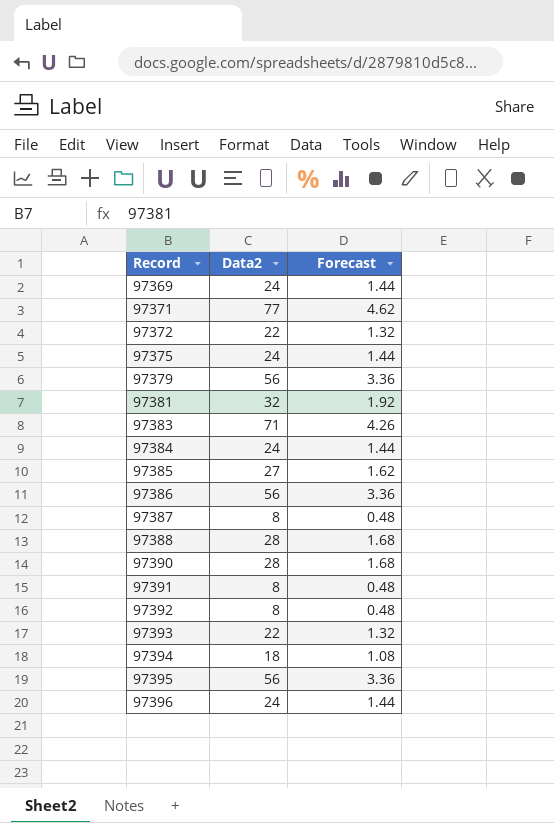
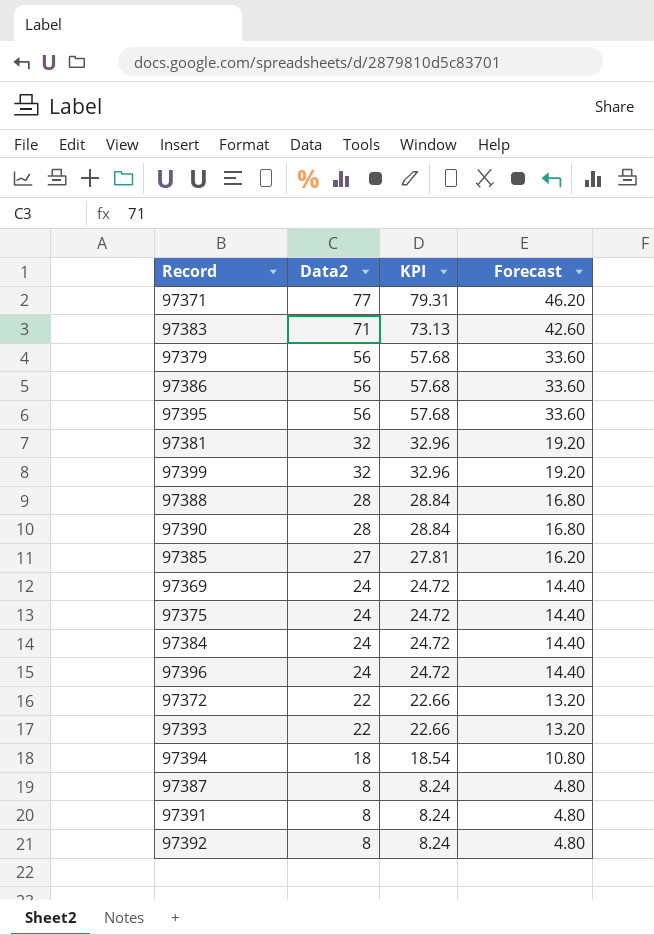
row order: Record ascending -> Data2 descending
column KPI | formula: none -> [Data2] * 1.03
column Forecast | formula: [Data2] * 0.06 -> [Data2] * 0.6
row 97399: none -> 32 | 32.96 | 19.20

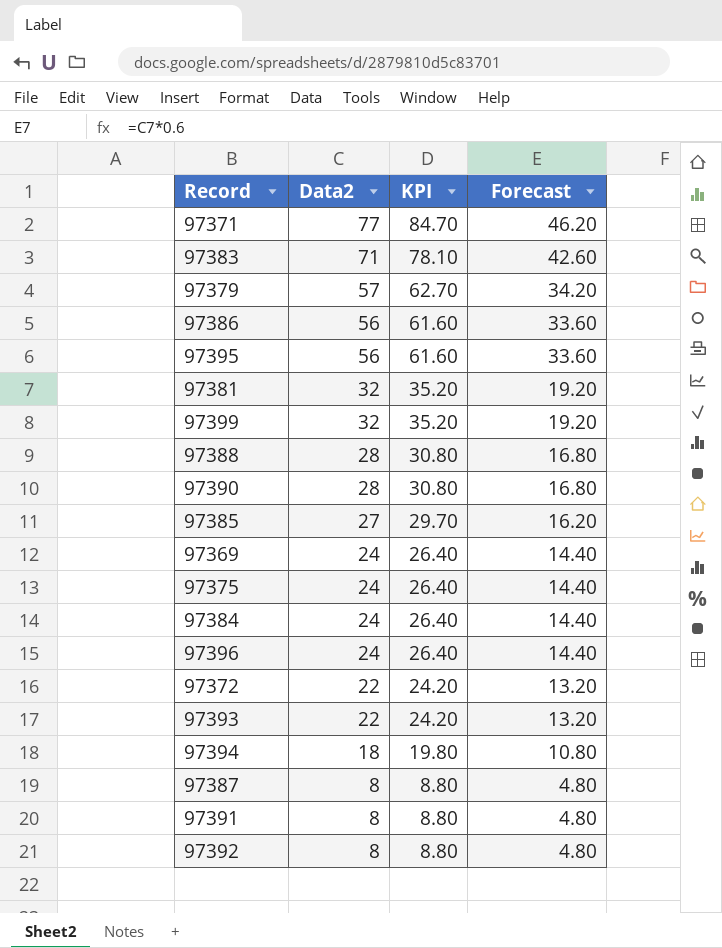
column KPI | formula: [Data2] * 1.03 -> [Data2] * 1.1
97379 | Data2: 56 -> 57
97379 | Forecast: 33.60 -> 34.20

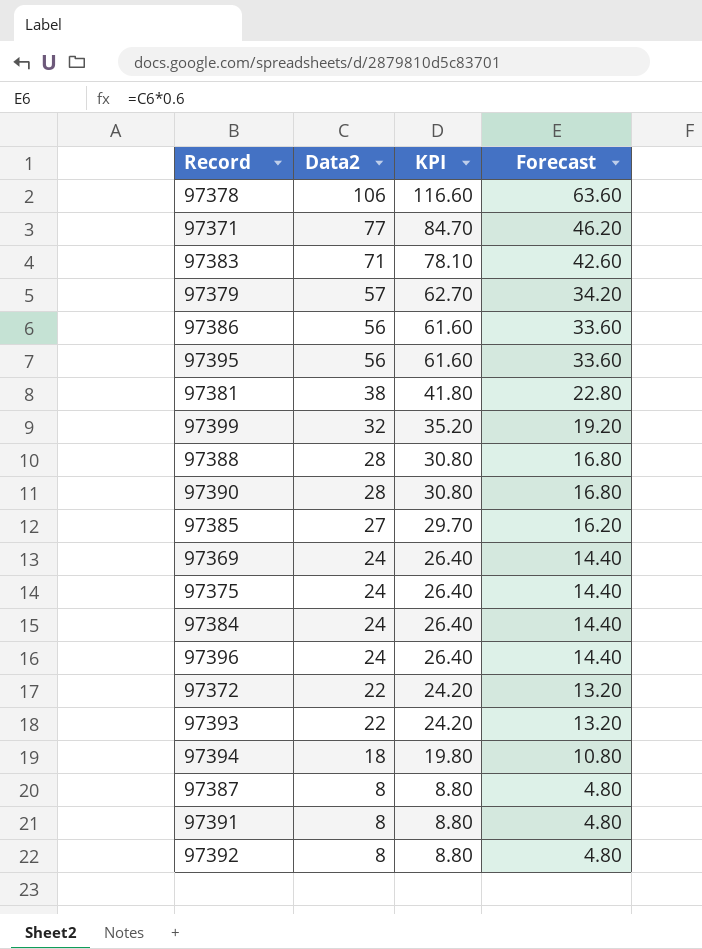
row 97378: none -> 106 | 116.60 | 63.60
97381 | Data2: 32 -> 38
97381 | KPI: 35.20 -> 41.80
97381 | Forecast: 19.20 -> 22.80

